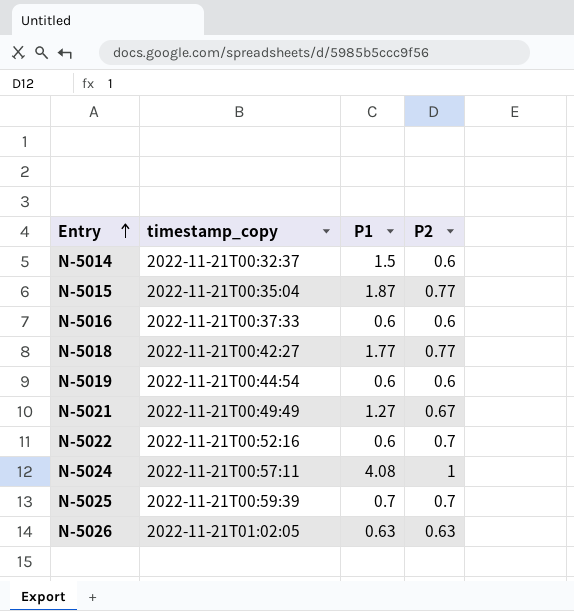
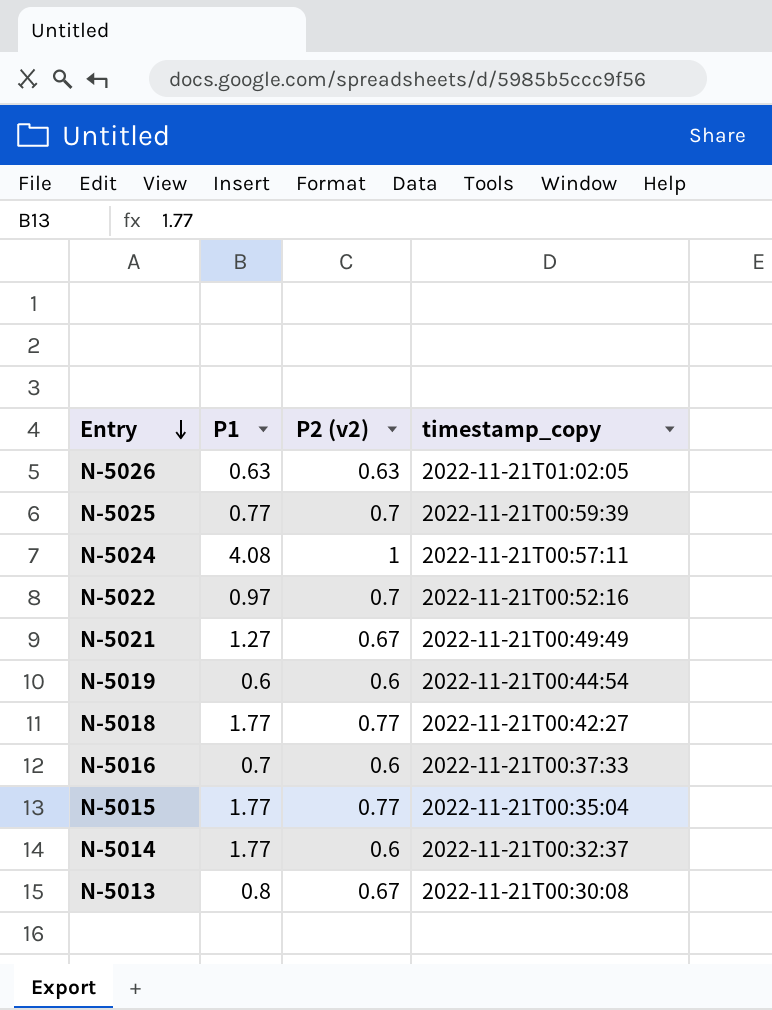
row order: Entry ascending -> Entry descending
column name: P2 -> P2 (v2)
column timestamp_copy | position: 2 -> 4
N-5025 | P1: 0.7 -> 0.77
N-5022 | P1: 0.6 -> 0.97
N-5016 | P1: 0.6 -> 0.7
N-5015 | P1: 1.87 -> 1.77
N-5014 | P1: 1.5 -> 1.77
row N-5013: none -> 0.8 | 0.67 | 2022-11-21T00:30:08

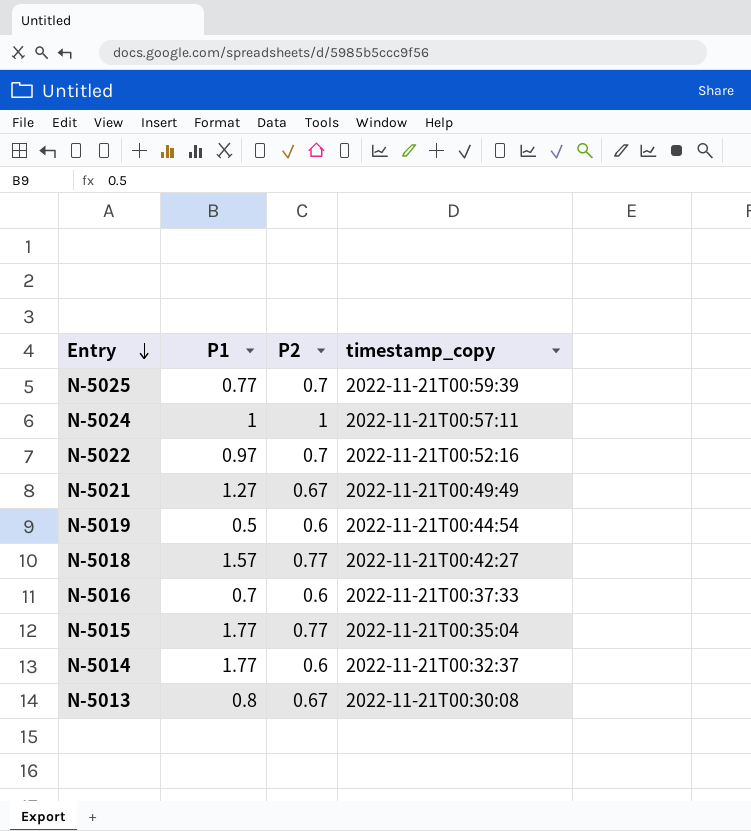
column name: P2 (v2) -> P2
row N-5026: 0.63 | 0.63 | 2022-11-21T01:02:05 -> none
N-5024 | P1: 4.08 -> 1
N-5019 | P1: 0.6 -> 0.5
N-5018 | P1: 1.77 -> 1.57

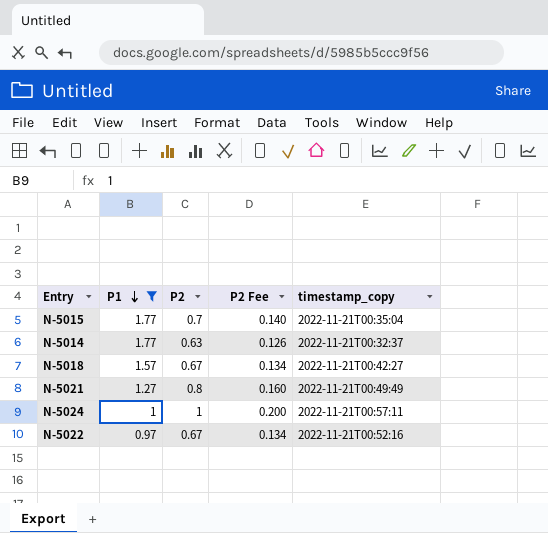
filter: none -> P1 >= 0.97
row order: Entry descending -> P1 descending
column P2 Fee | formula: none -> [P2] * 0.2
N-5015 | P2: 0.77 -> 0.7
N-5014 | P2: 0.6 -> 0.63
N-5018 | P2: 0.77 -> 0.67
N-5021 | P2: 0.67 -> 0.8
N-5022 | P2: 0.7 -> 0.67

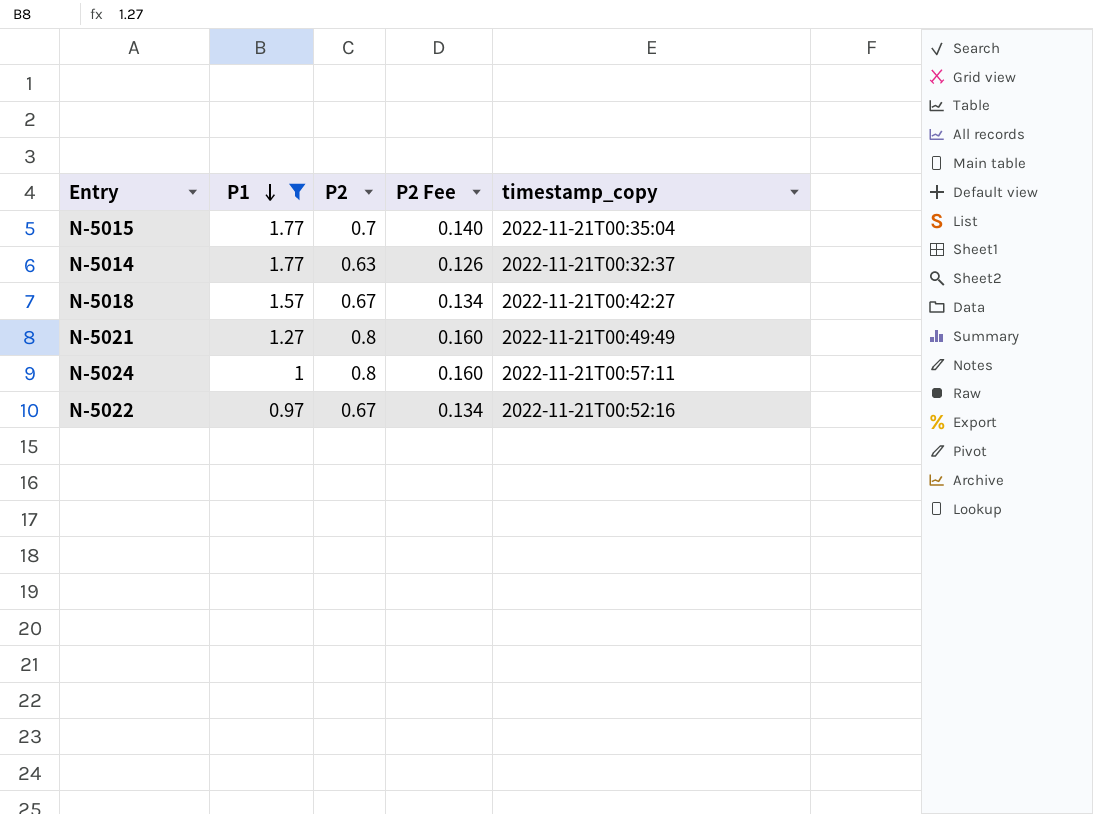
N-5024 | P2: 1 -> 0.8
N-5024 | P2 Fee: 0.200 -> 0.160

